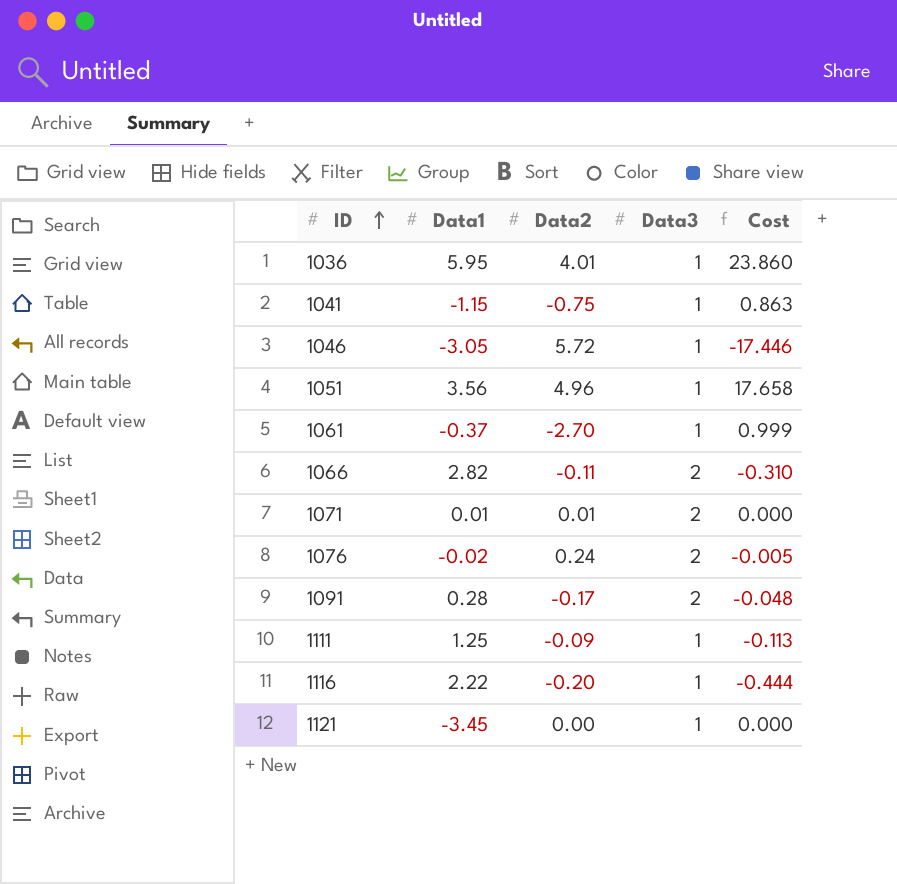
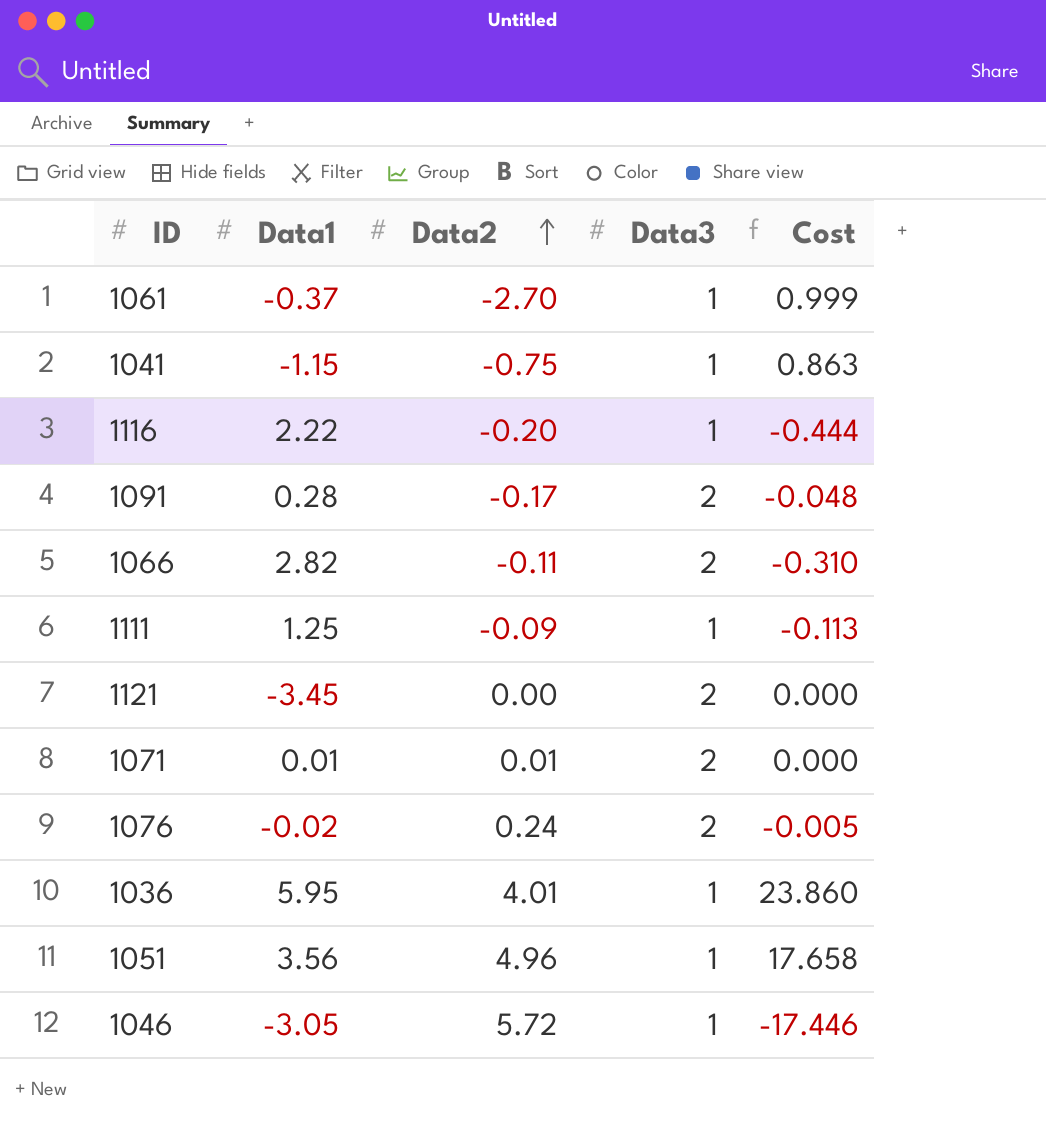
row order: ID ascending -> Data2 ascending
1121 | Data3: 1 -> 2

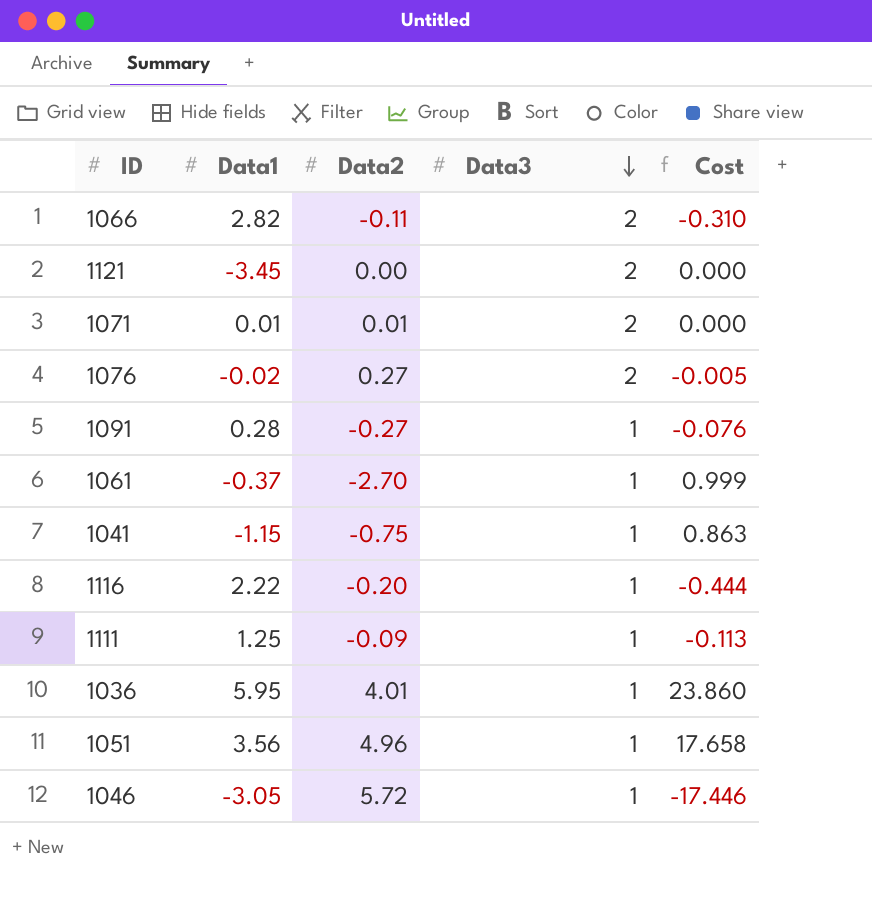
row order: Data2 ascending -> Data3 descending
1076 | Data2: 0.24 -> 0.27
1091 | Data2: -0.17 -> -0.27
1091 | Data3: 2 -> 1
1091 | Cost: -0.048 -> -0.076

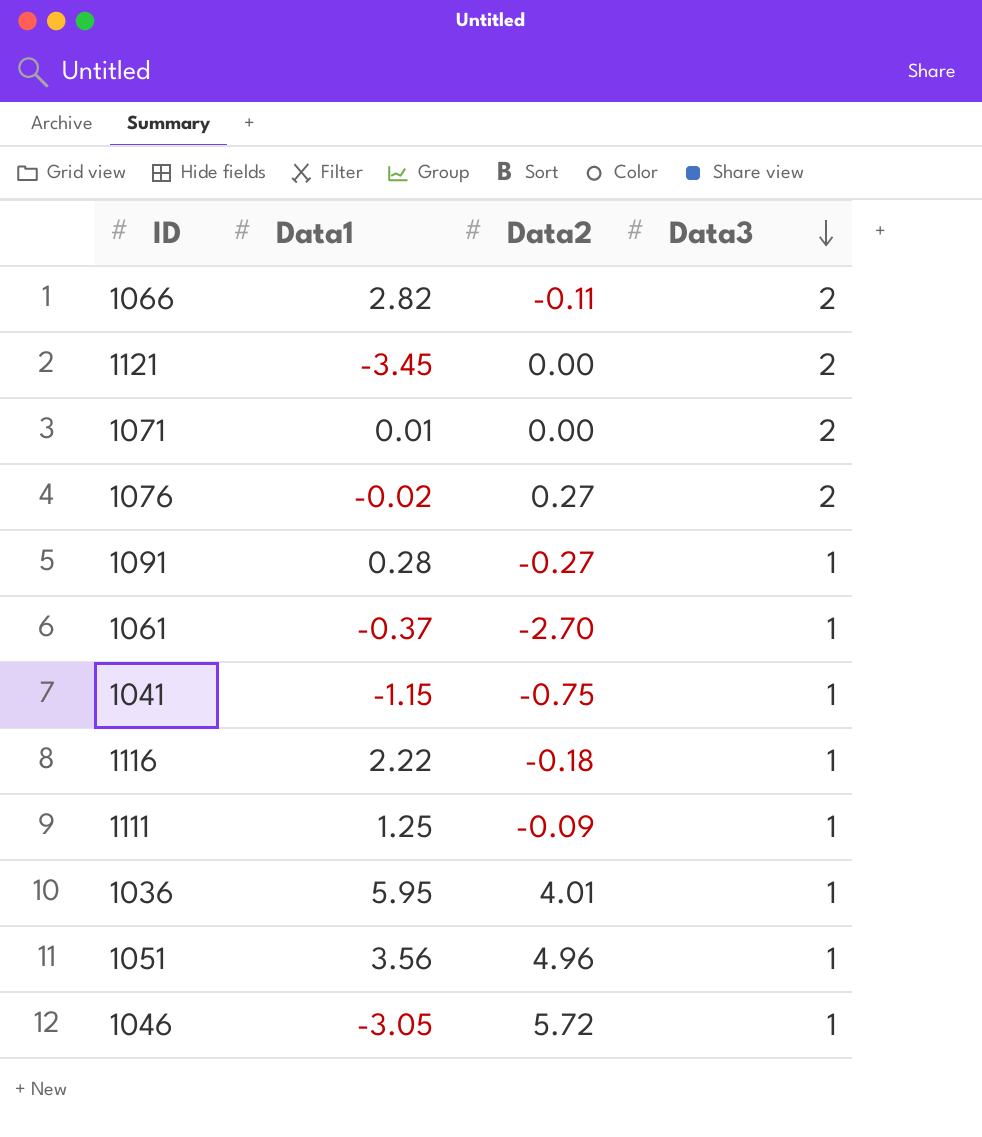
column Cost | formula: [Data1] * [Data2] -> none
1071 | Data2: 0.01 -> 0.00
1116 | Data2: -0.20 -> -0.18

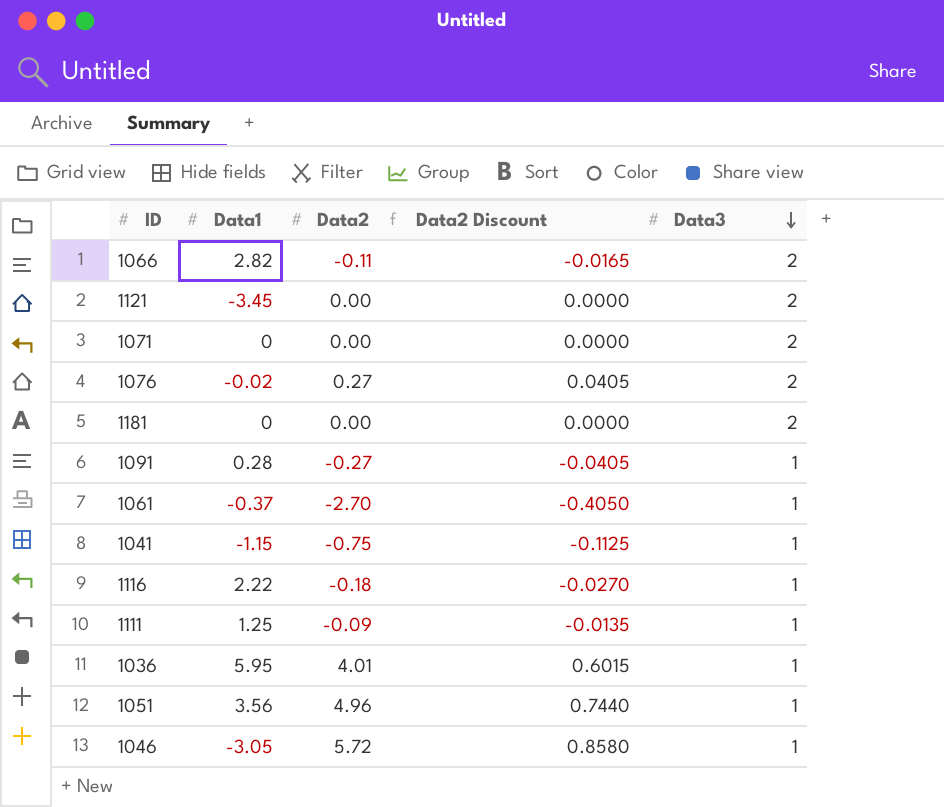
column Data2 Discount | formula: none -> [Data2] * 0.15
1071 | Data1: 0.01 -> 0
row 1181: none -> 0 | 0.00 | 0.0000 | 2

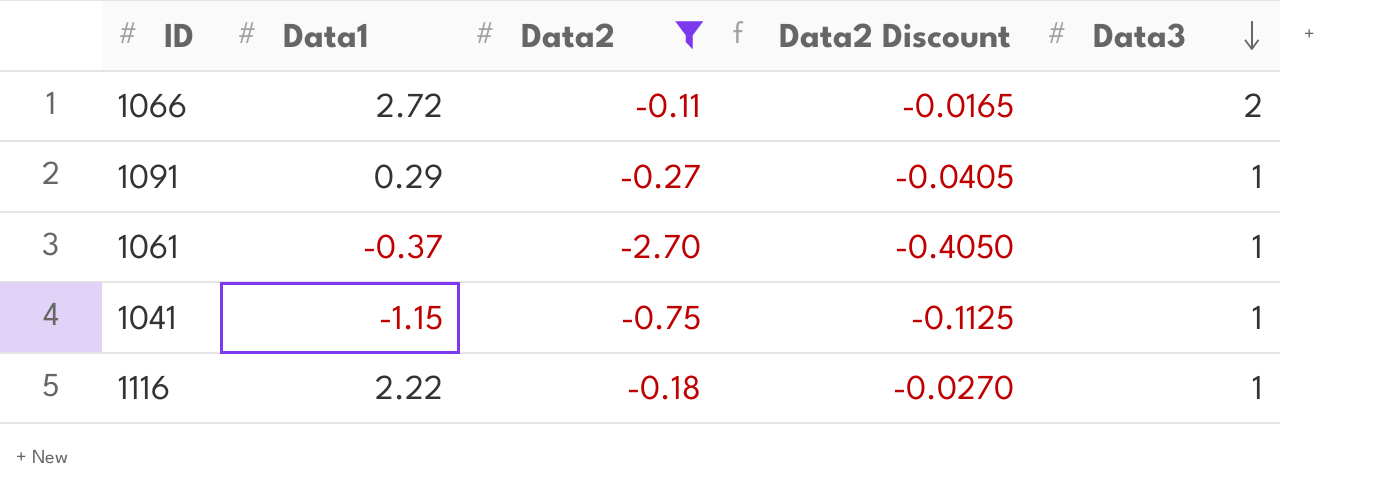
filter: none -> Data2 <= -0.11
1066 | Data1: 2.82 -> 2.72
1091 | Data1: 0.28 -> 0.29

